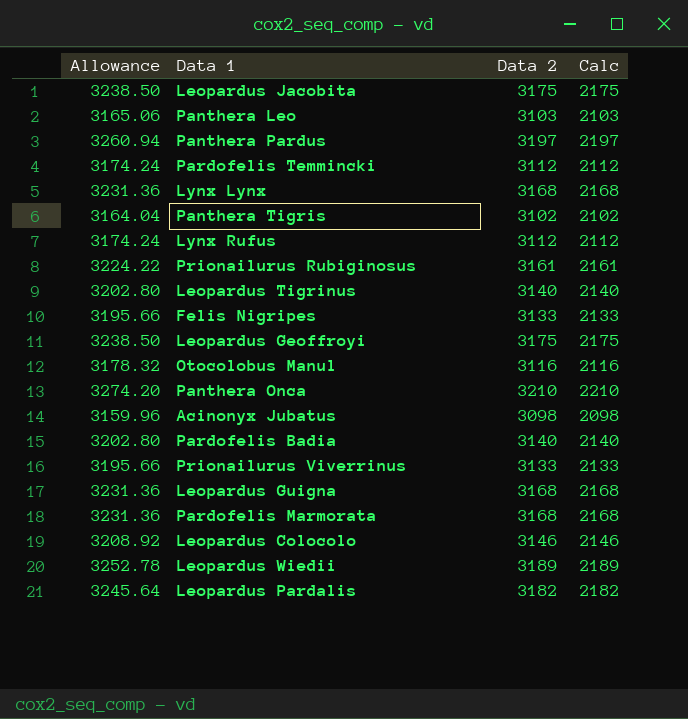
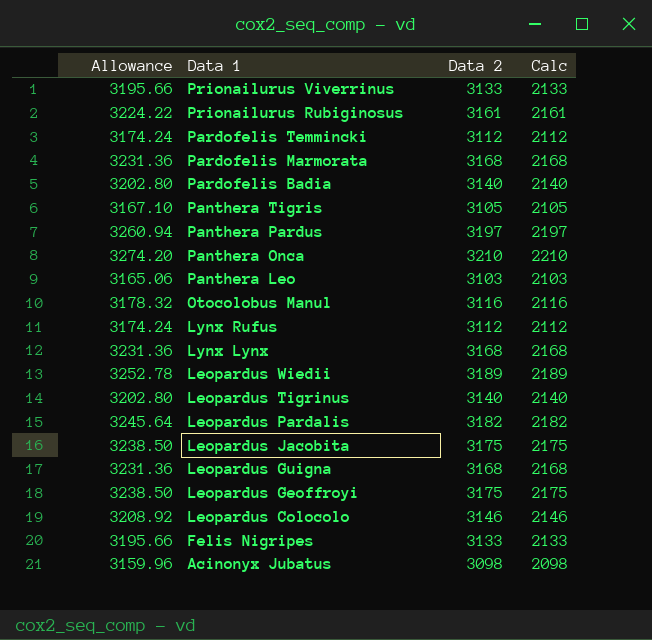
row order: none -> Data 1 descending
Panthera Tigris | Allowance: 3164.04 -> 3167.10
Panthera Tigris | Data 2: 3102 -> 3105
Panthera Tigris | Calc: 2102 -> 2105

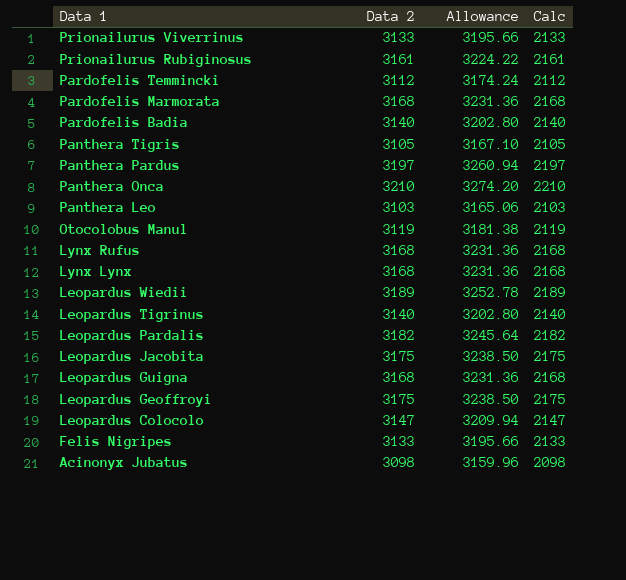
column Allowance | position: 1 -> 3
Otocolobus Manul | Data 2: 3116 -> 3119
Otocolobus Manul | Allowance: 3178.32 -> 3181.38
Otocolobus Manul | Calc: 2116 -> 2119
Lynx Rufus | Data 2: 3112 -> 3168
Lynx Rufus | Allowance: 3174.24 -> 3231.36
Lynx Rufus | Calc: 2112 -> 2168
Leopardus Colocolo | Data 2: 3146 -> 3147
Leopardus Colocolo | Allowance: 3208.92 -> 3209.94
Leopardus Colocolo | Calc: 2146 -> 2147

